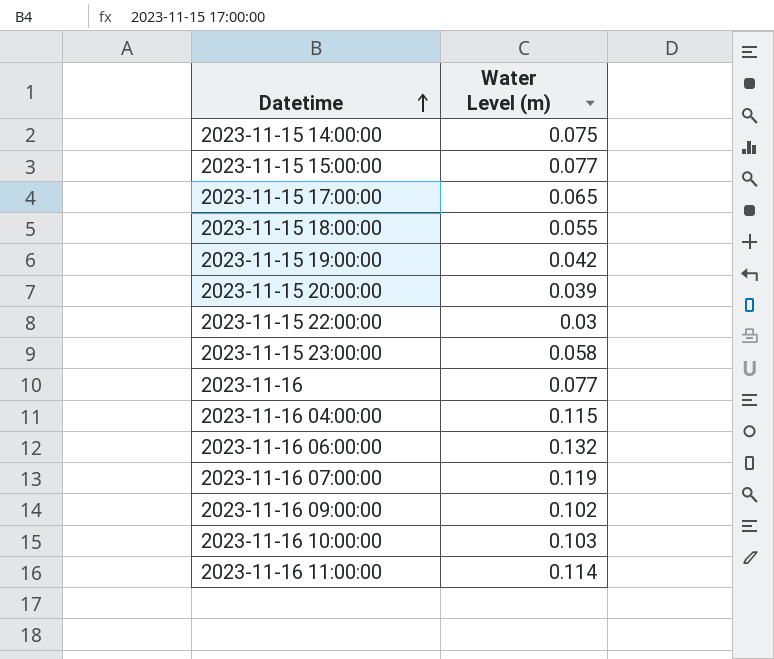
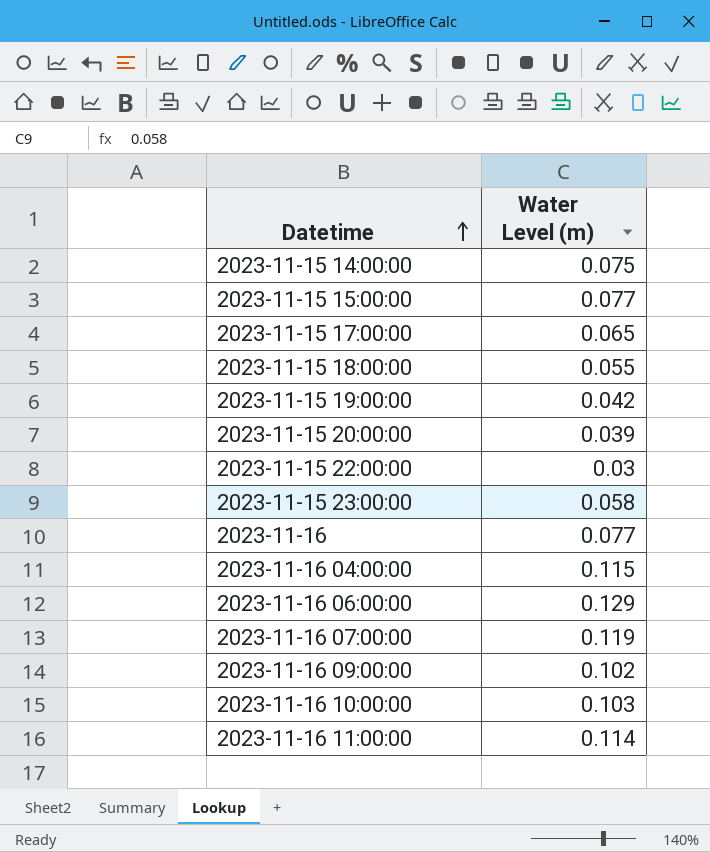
2023-11-16 06:00:00 | Water Level (m): 0.132 -> 0.129

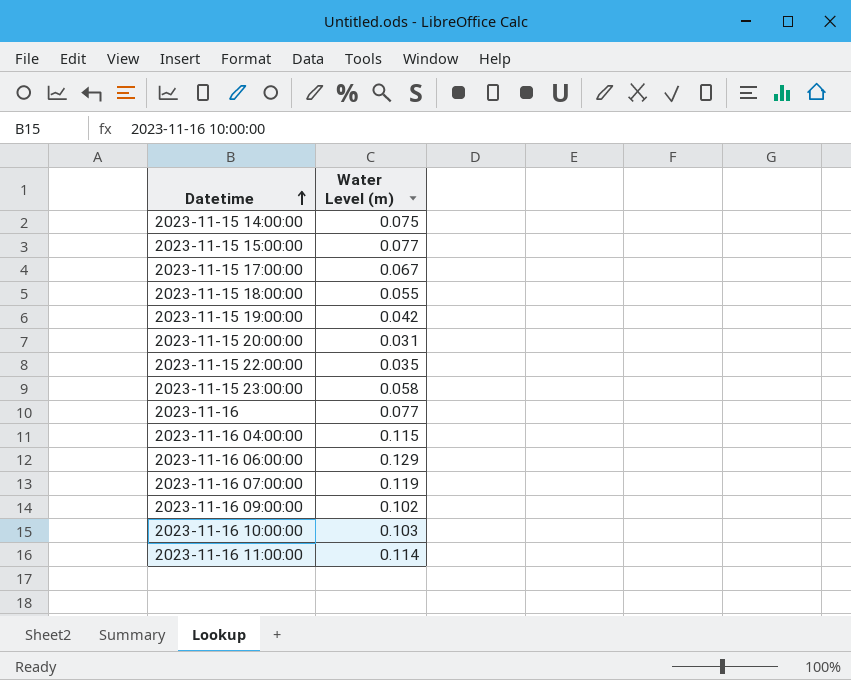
2023-11-15 17:00:00 | Water Level (m): 0.065 -> 0.067
2023-11-15 20:00:00 | Water Level (m): 0.039 -> 0.031
2023-11-15 22:00:00 | Water Level (m): 0.03 -> 0.035

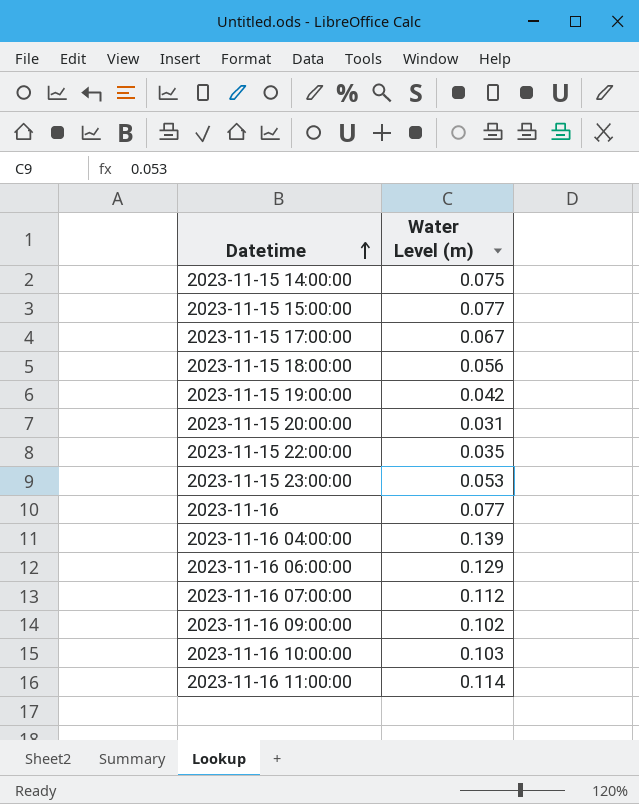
2023-11-15 18:00:00 | Water Level (m): 0.055 -> 0.056
2023-11-15 23:00:00 | Water Level (m): 0.058 -> 0.053
2023-11-16 04:00:00 | Water Level (m): 0.115 -> 0.139
2023-11-16 07:00:00 | Water Level (m): 0.119 -> 0.112

